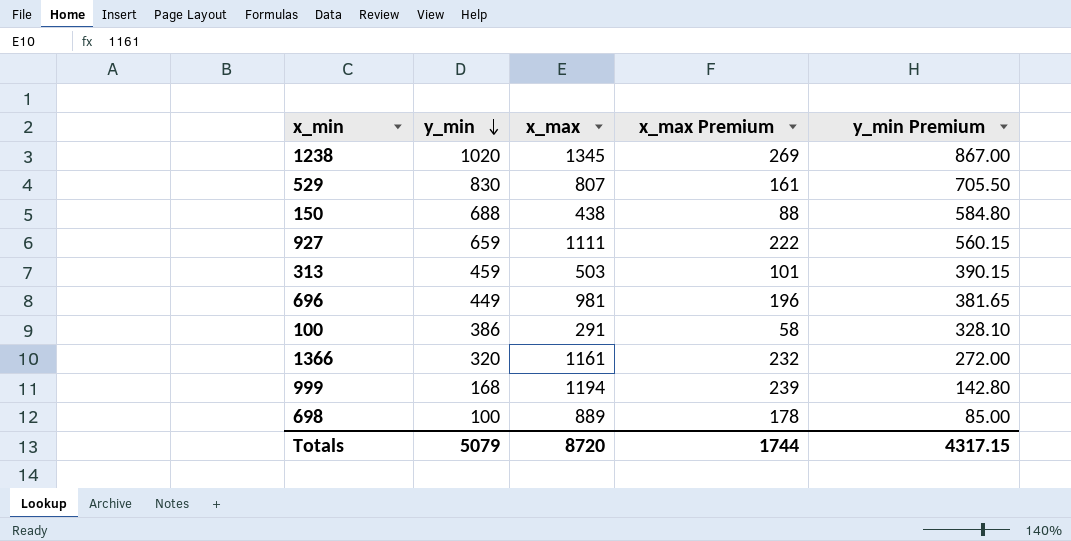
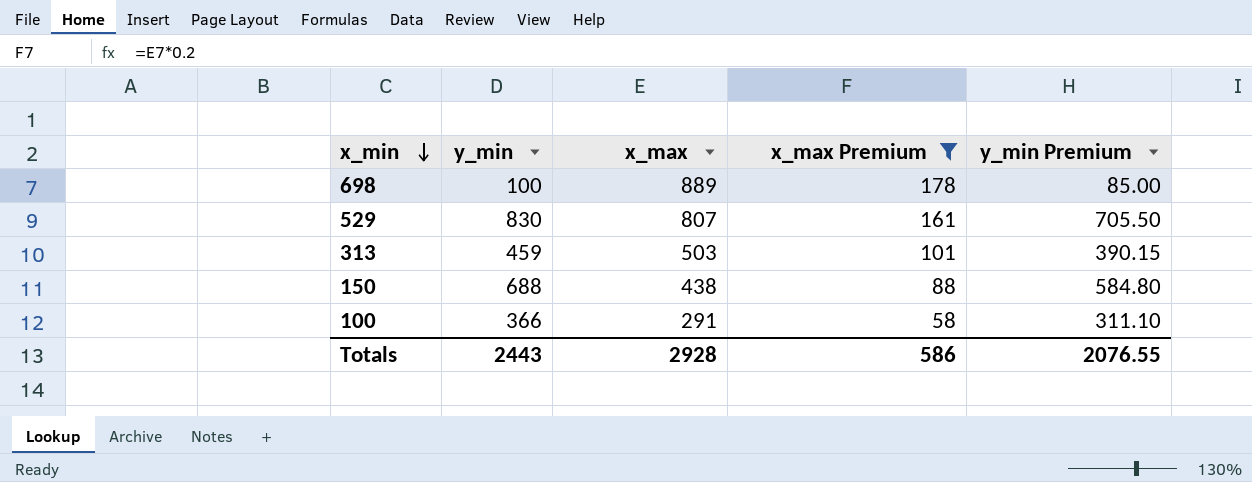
filter: none -> x_max Premium <= 178
row order: y_min descending -> x_min descending
100 | y_min: 386 -> 366
100 | y_min Premium: 328.10 -> 311.10
Totals | y_min: 5079 -> 2443
Totals | x_max: 8720 -> 2928
Totals | x_max Premium: 1744 -> 586
Totals | y_min Premium: 4317.15 -> 2076.55

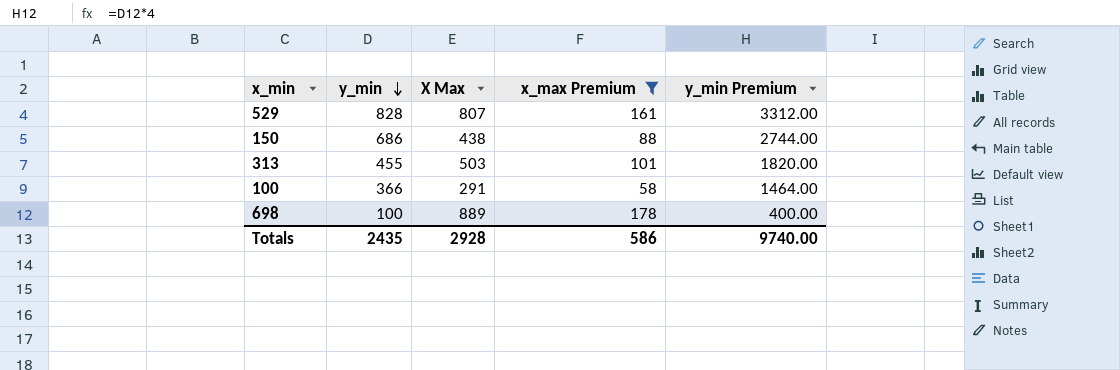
row order: x_min descending -> y_min descending
column name: x_max -> X Max
column y_min Premium | formula: [y_min] * 0.85 -> [y_min] * 4
529 | y_min: 830 -> 828
150 | y_min: 688 -> 686
313 | y_min: 459 -> 455
Totals | y_min: 2443 -> 2435
Totals | y_min Premium: 2076.55 -> 9740.00

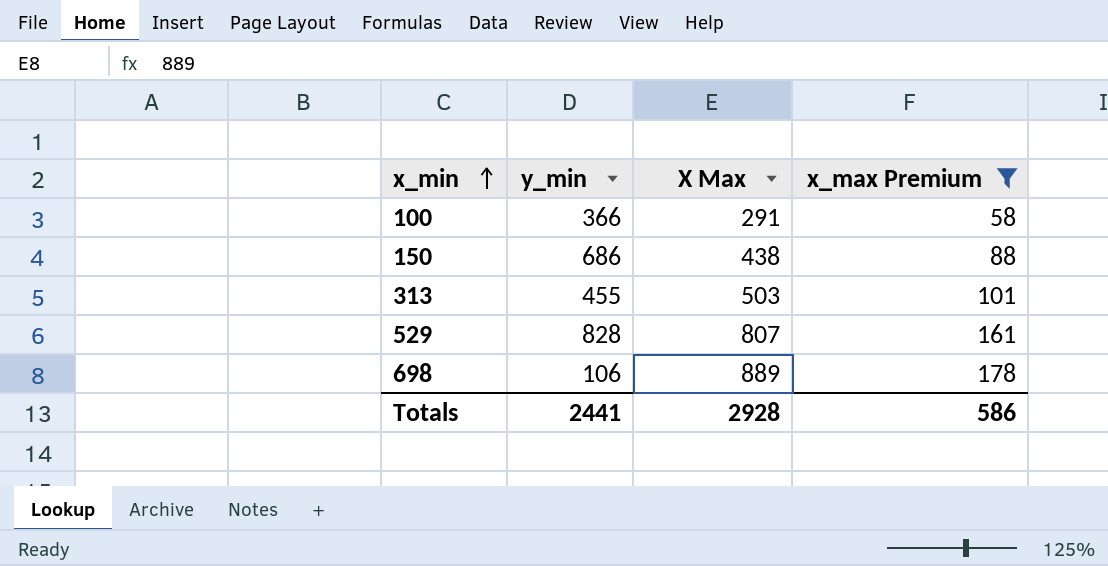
row order: y_min descending -> x_min ascending
column y_min Premium | formula: [y_min] * 4 -> none
698 | y_min: 100 -> 106
Totals | y_min: 2435 -> 2441

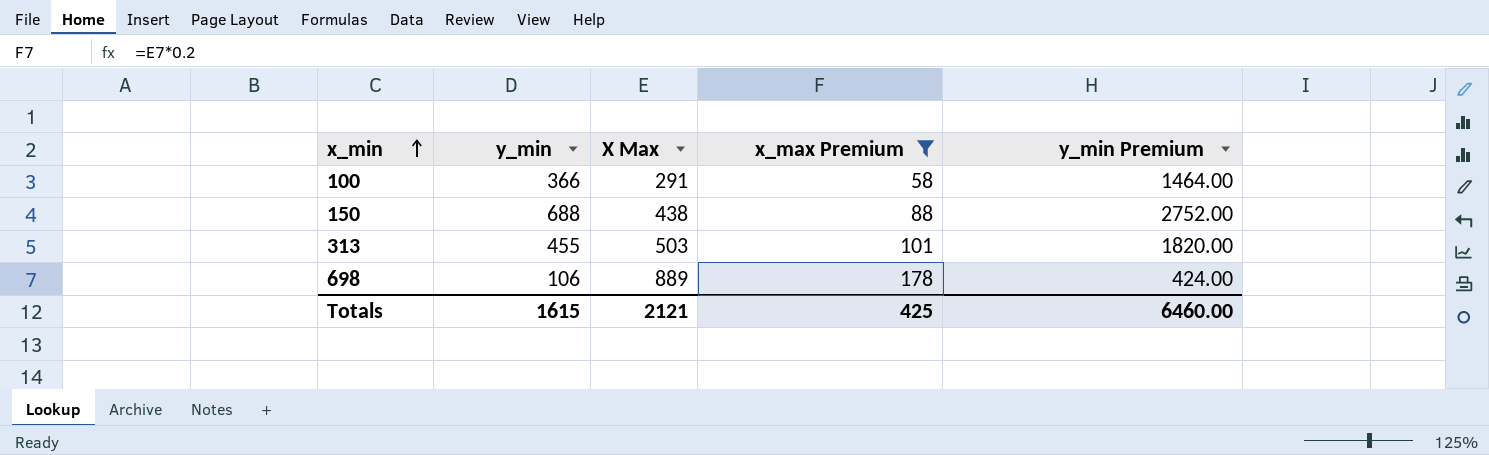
column y_min Premium | formula: none -> [y_min] * 4
row 529: 828 | 807 | 161 -> none
150 | y_min: 686 -> 688
Totals | y_min: 2441 -> 1615
Totals | X Max: 2928 -> 2121
Totals | x_max Premium: 586 -> 425

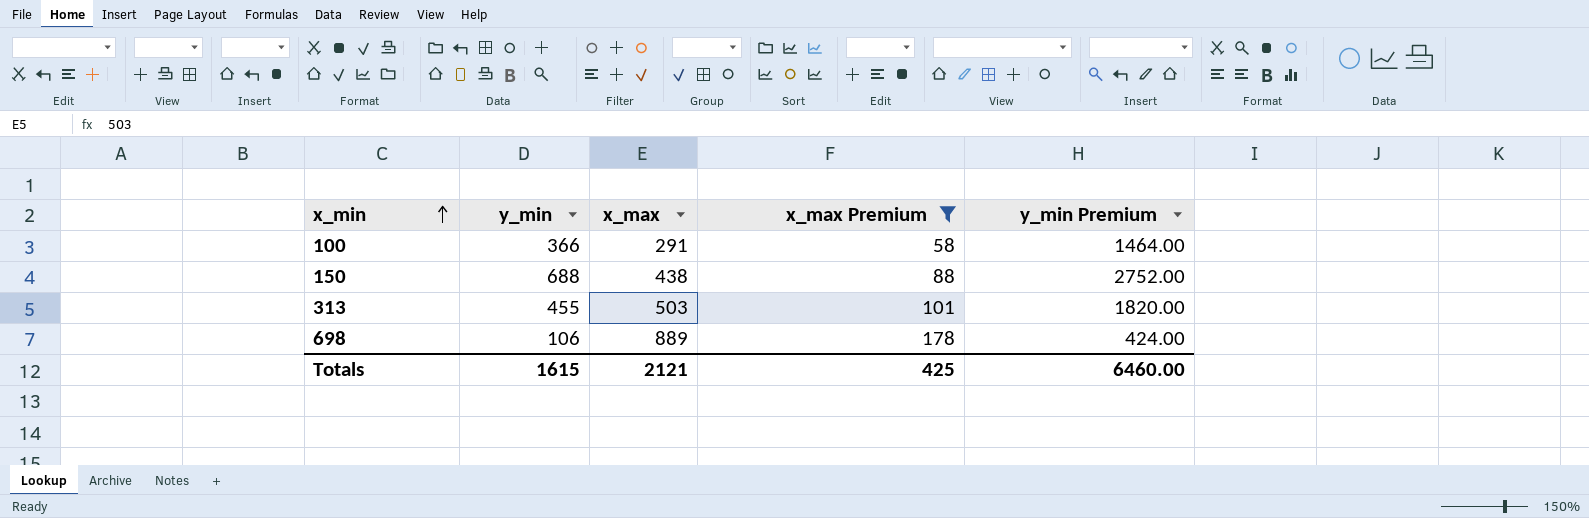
column name: X Max -> x_max

